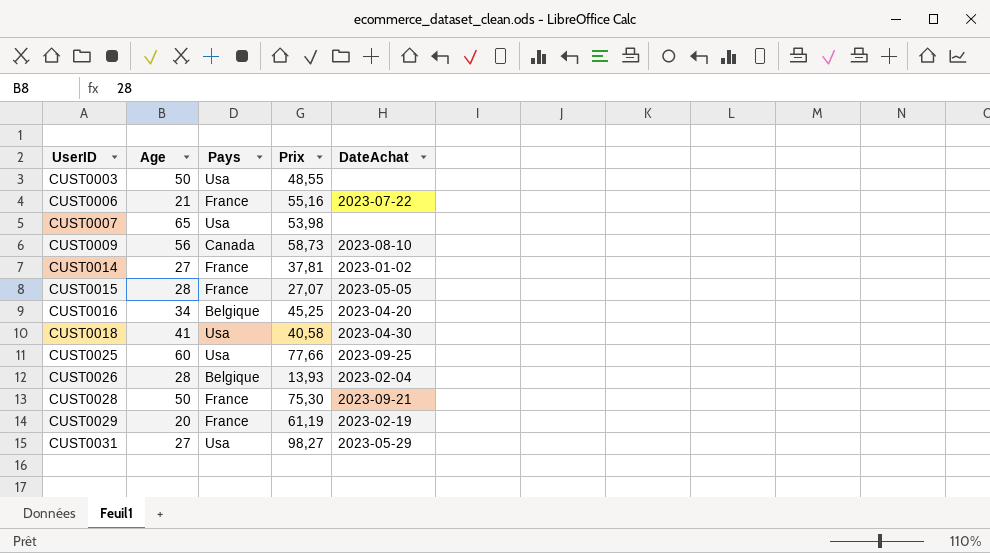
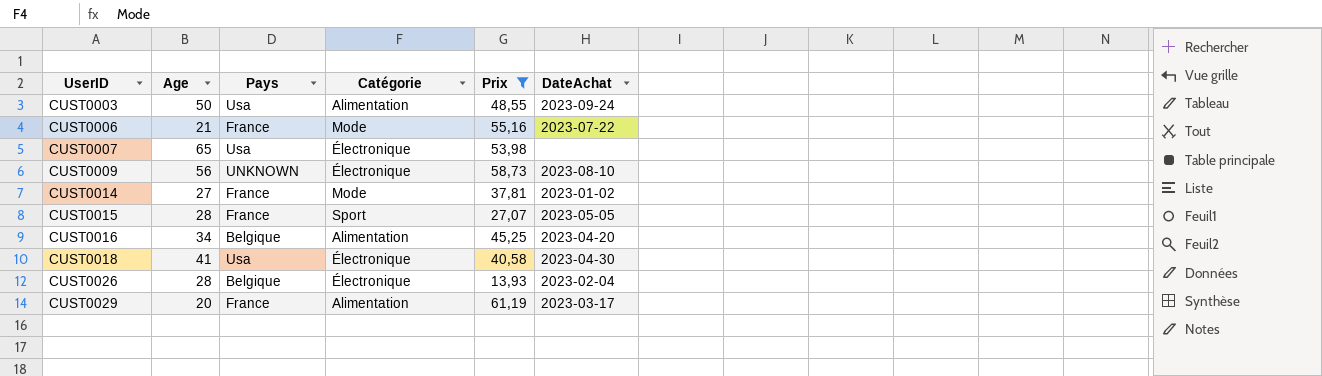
filter: none -> Prix <= 61,19
column Catégorie | position: none -> 4
CUST0003 | DateAchat: none -> 2023-09-24
CUST0009 | Pays: Canada -> UNKNOWN
CUST0029 | DateAchat: 2023-02-19 -> 2023-03-17

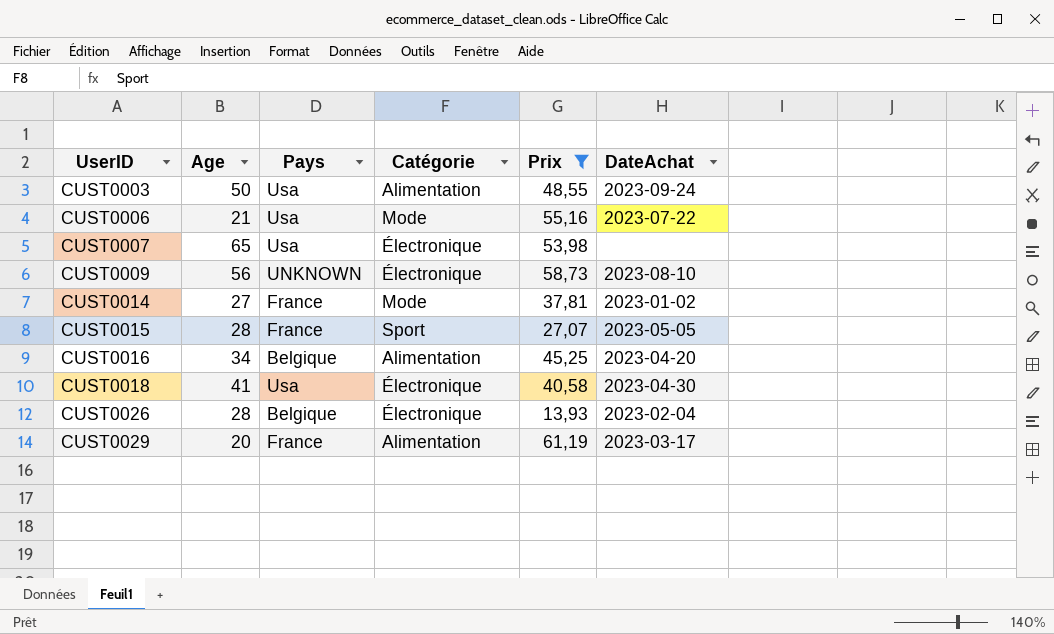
CUST0006 | Pays: France -> Usa

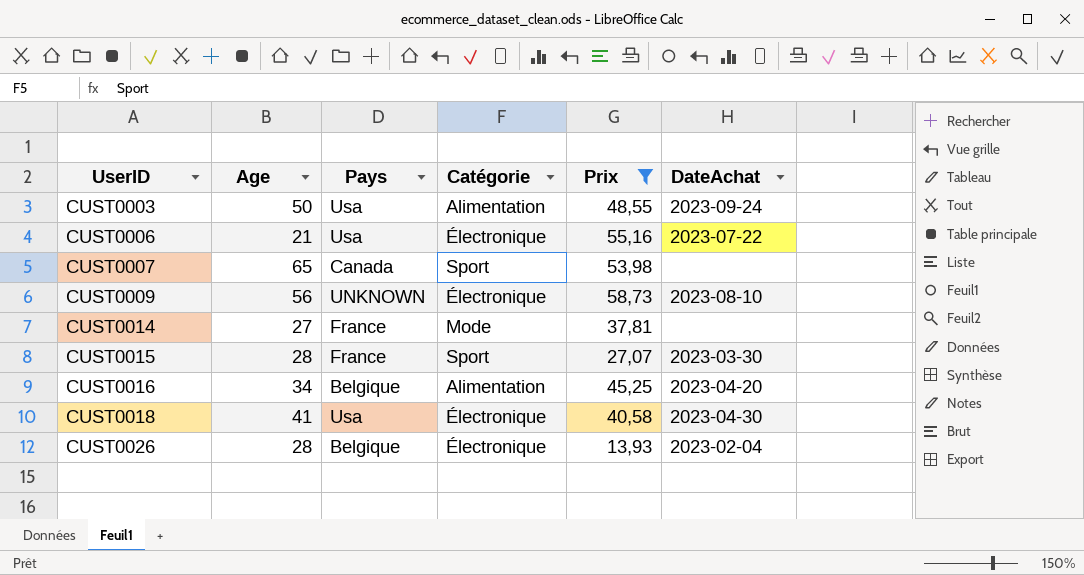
row CUST0029: 20 | France | Alimentation | 61,19 | 2023-03-17 -> none
CUST0006 | Catégorie: Mode -> Électronique
CUST0007 | Pays: Usa -> Canada
CUST0007 | Catégorie: Électronique -> Sport
CUST0014 | DateAchat: 2023-01-02 -> none
CUST0015 | DateAchat: 2023-05-05 -> 2023-03-30

